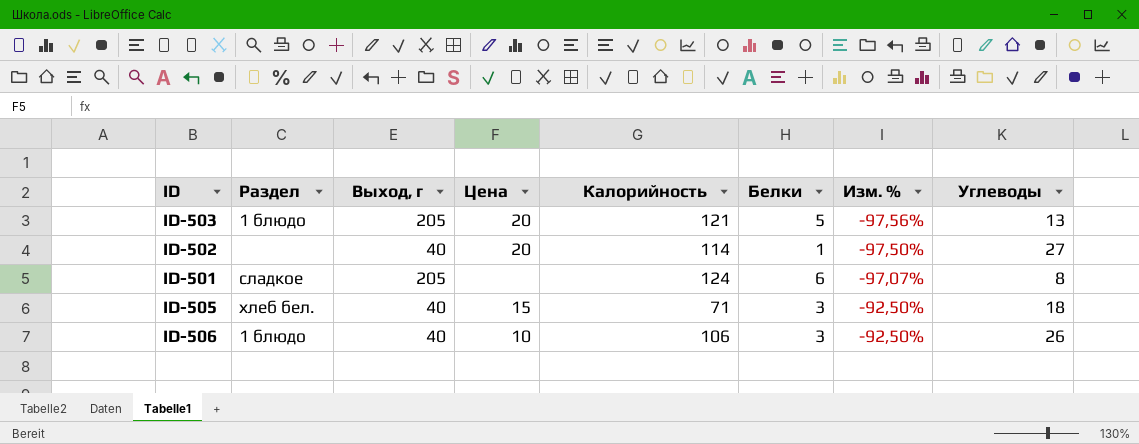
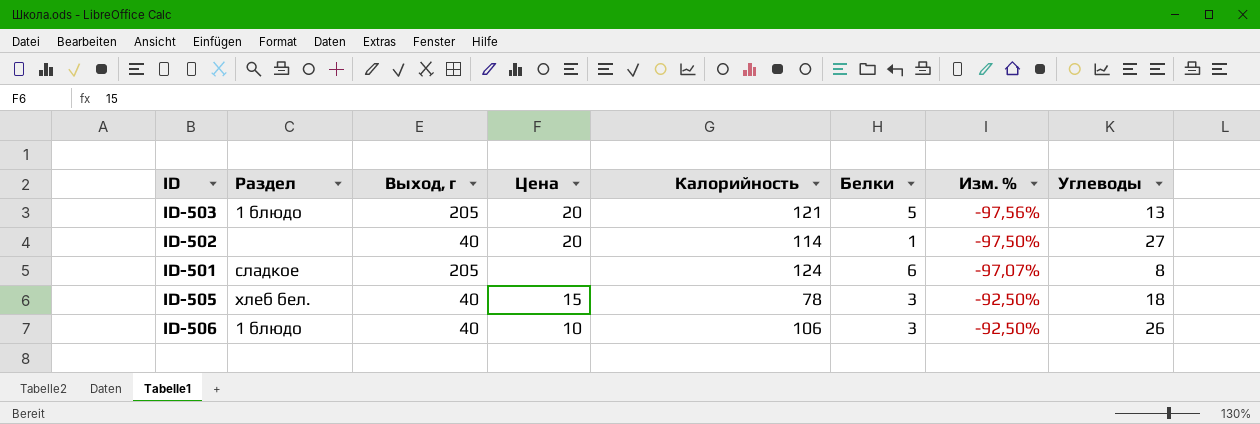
ID-505 | Калорийность: 71 -> 78

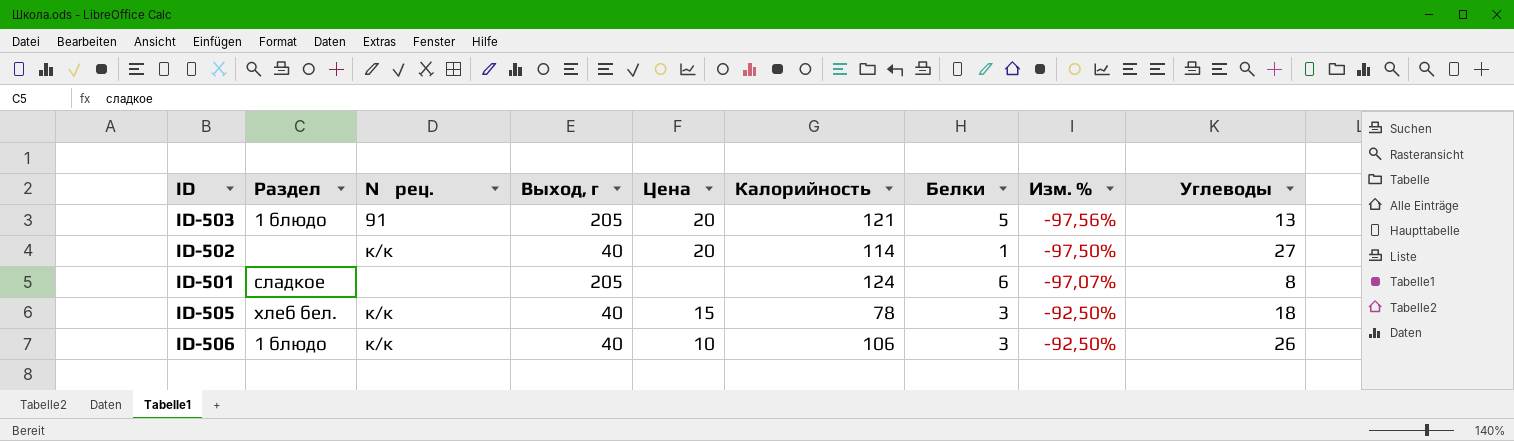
column № рец. | position: none -> 3

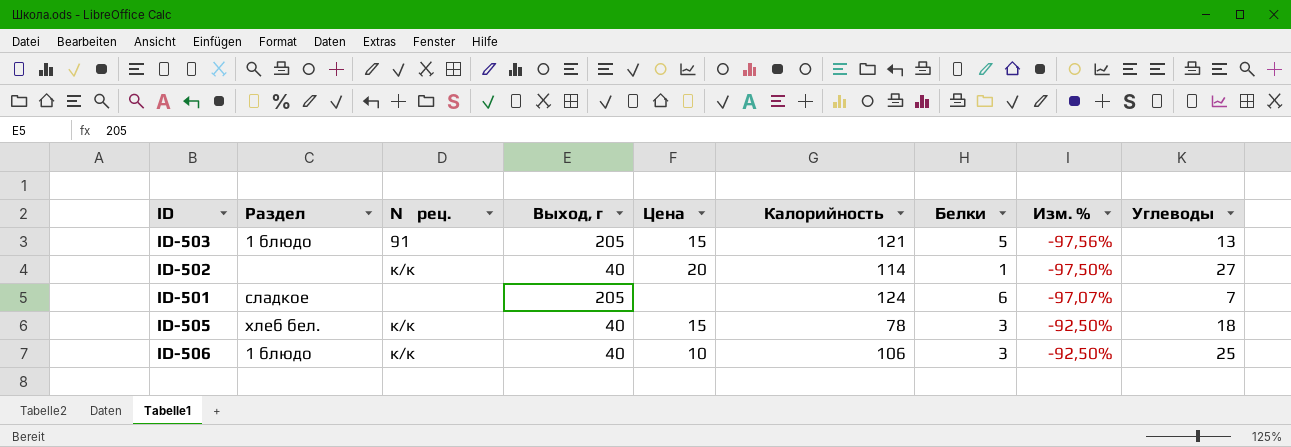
ID-503 | Цена: 20 -> 15
ID-501 | Углеводы: 8 -> 7
ID-506 | Углеводы: 26 -> 25

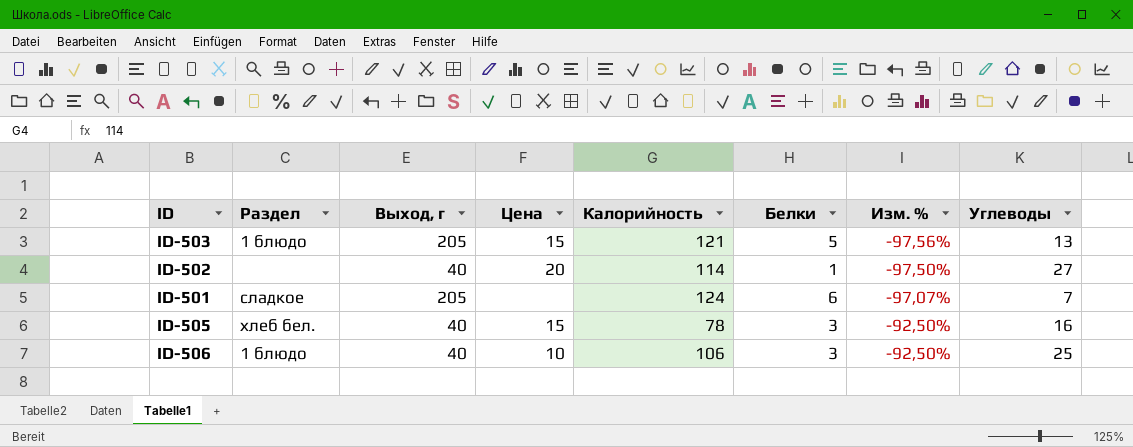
column № рец. | position: 3 -> none
ID-505 | Углеводы: 18 -> 16

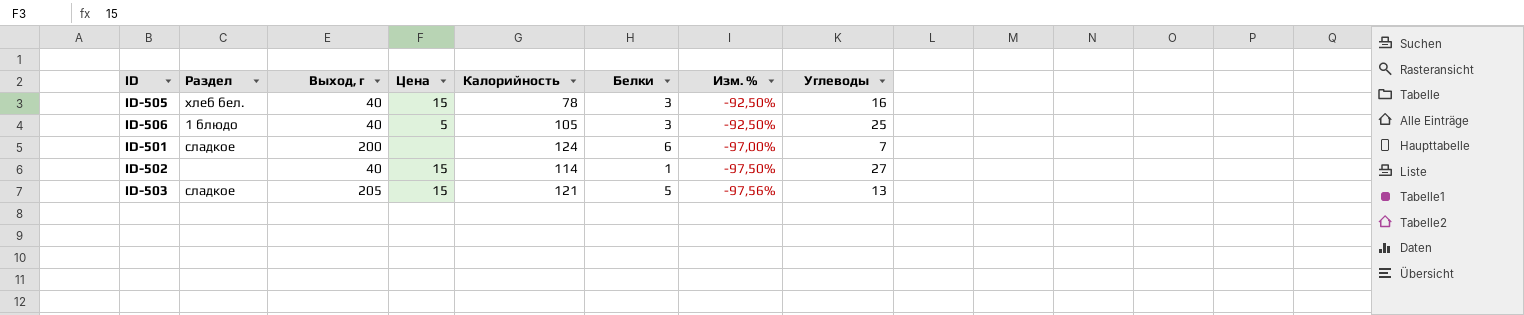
row order: Изм. % ascending -> Изм. % descending
ID-506 | Цена: 10 -> 5
ID-506 | Калорийность: 106 -> 105
ID-501 | Выход, г: 205 -> 200
ID-501 | Изм. %: -97,07% -> -97,00%
ID-502 | Цена: 20 -> 15
ID-503 | Раздел: 1 блюдо -> сладкое

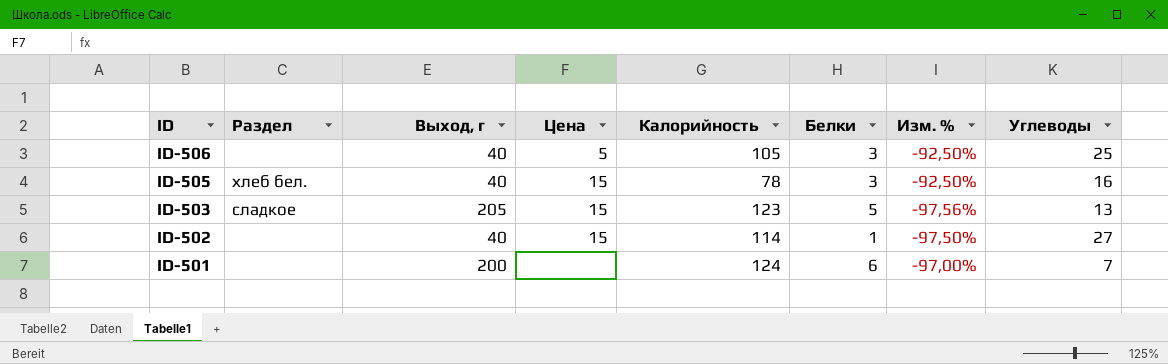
row order: Изм. % descending -> ID descending
ID-506 | Раздел: 1 блюдо -> none
ID-503 | Калорийность: 121 -> 123
ID-501 | Раздел: сладкое -> none

